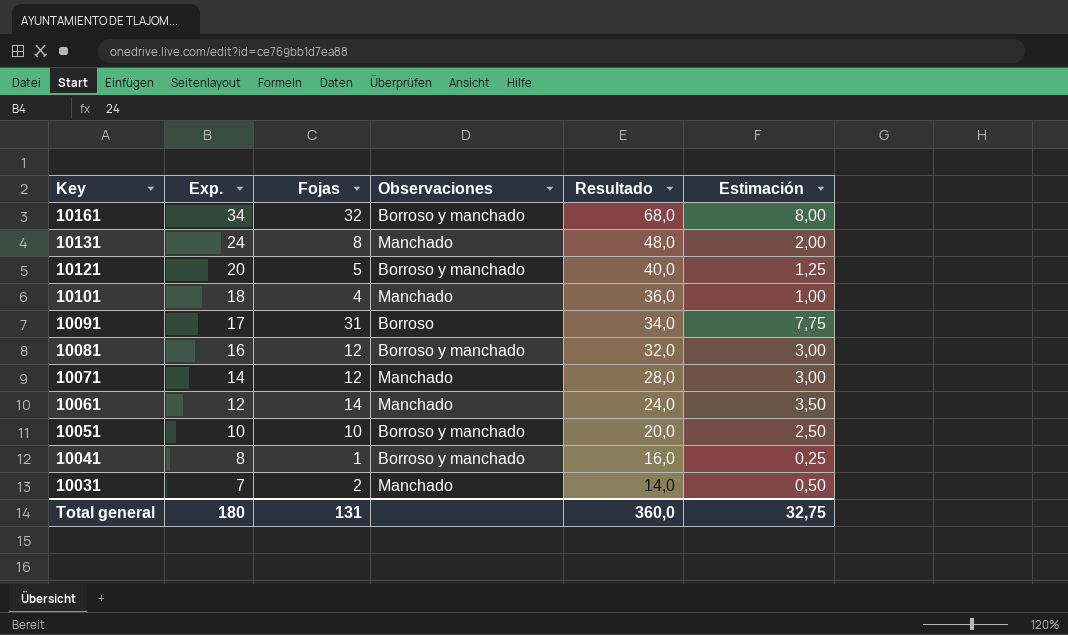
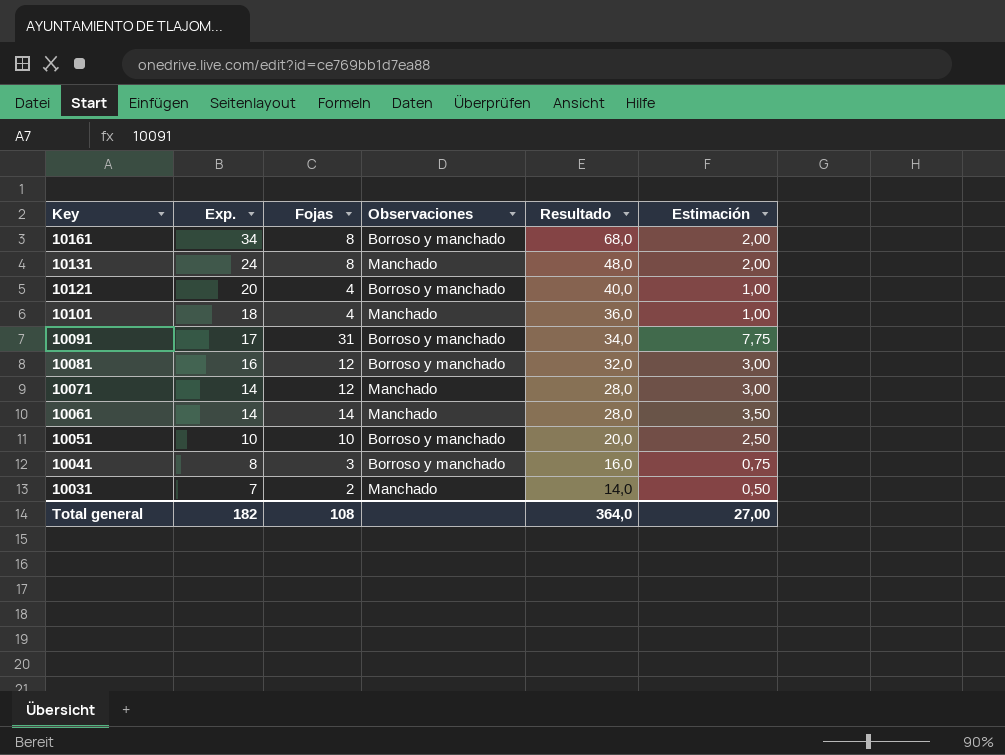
10161 | Fojas: 32 -> 8
10161 | Estimación: 8,00 -> 2,00
10121 | Fojas: 5 -> 4
10121 | Estimación: 1,25 -> 1,00
10091 | Observaciones: Borroso -> Borroso y manchado
10061 | Exp.: 12 -> 14
10061 | Resultado: 24,0 -> 28,0
10041 | Fojas: 1 -> 3
10041 | Estimación: 0,25 -> 0,75
Total general | Exp.: 180 -> 182
Total general | Fojas: 131 -> 108
Total general | Resultado: 360,0 -> 364,0
Total general | Estimación: 32,75 -> 27,00

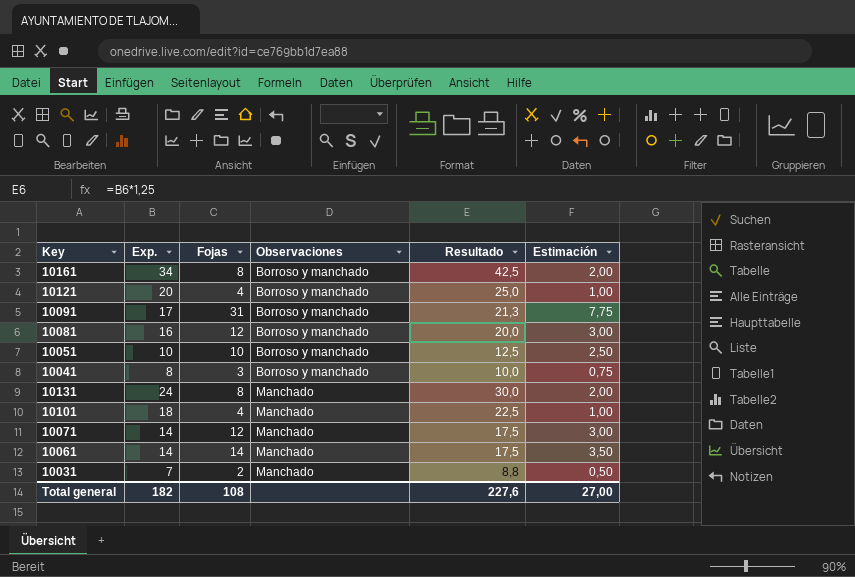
row order: Key descending -> Observaciones ascending
column Resultado | formula: [Exp.] * 2 -> [Exp.] * 1,25
Total general | Resultado: 364,0 -> 227,6

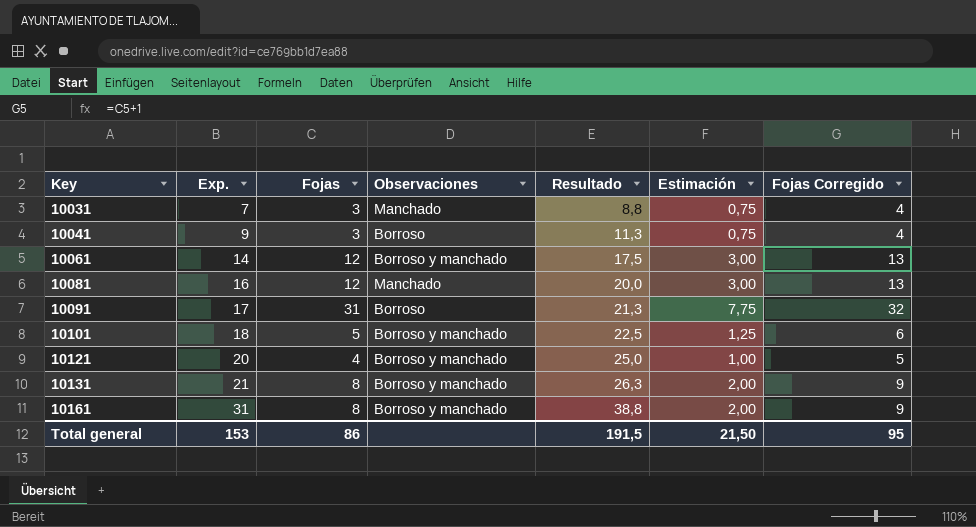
row order: Observaciones ascending -> Key ascending
column Fojas Corregido | formula: none -> [Fojas] + 1
row 10051: 10 | 10 | Borroso y manchado | 12,5 | 2,50 -> none
row 10071: 14 | 12 | Manchado | 17,5 | 3,00 -> none
10031 | Fojas: 2 -> 3
10031 | Estimación: 0,50 -> 0,75
10041 | Exp.: 8 -> 9
10041 | Observaciones: Borroso y manchado -> Borroso
10041 | Resultado: 10,0 -> 11,3
10061 | Fojas: 14 -> 12
10061 | Observaciones: Manchado -> Borroso y manchado
10061 | Estimación: 3,50 -> 3,00
10081 | Observaciones: Borroso y manchado -> Manchado
10091 | Observaciones: Borroso y manchado -> Borroso
10101 | Fojas: 4 -> 5
10101 | Observaciones: Manchado -> Borroso y manchado
10101 | Estimación: 1,00 -> 1,25
10131 | Exp.: 24 -> 21
10131 | Observaciones: Manchado -> Borroso y manchado
10131 | Resultado: 30,0 -> 26,3
10161 | Exp.: 34 -> 31
10161 | Resultado: 42,5 -> 38,8
Total general | Exp.: 182 -> 153
Total general | Fojas: 108 -> 86
Total general | Resultado: 227,6 -> 191,5
Total general | Estimación: 27,00 -> 21,50

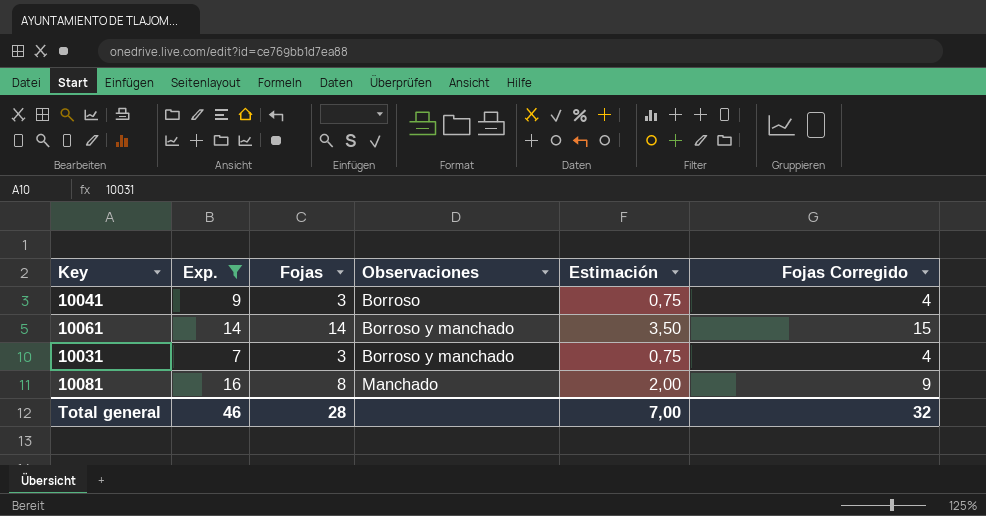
filter: none -> Exp. <= 16
row order: Key ascending -> Observaciones ascending
column Resultado | formula: [Exp.] * 1,25 -> none
10061 | Fojas: 12 -> 14
10061 | Estimación: 3,00 -> 3,50
10061 | Fojas Corregido: 13 -> 15
10031 | Observaciones: Manchado -> Borroso y manchado
10081 | Fojas: 12 -> 8
10081 | Estimación: 3,00 -> 2,00
10081 | Fojas Corregido: 13 -> 9
Total general | Exp.: 153 -> 46
Total general | Fojas: 86 -> 28
Total general | Estimación: 21,50 -> 7,00
Total general | Fojas Corregido: 95 -> 32

